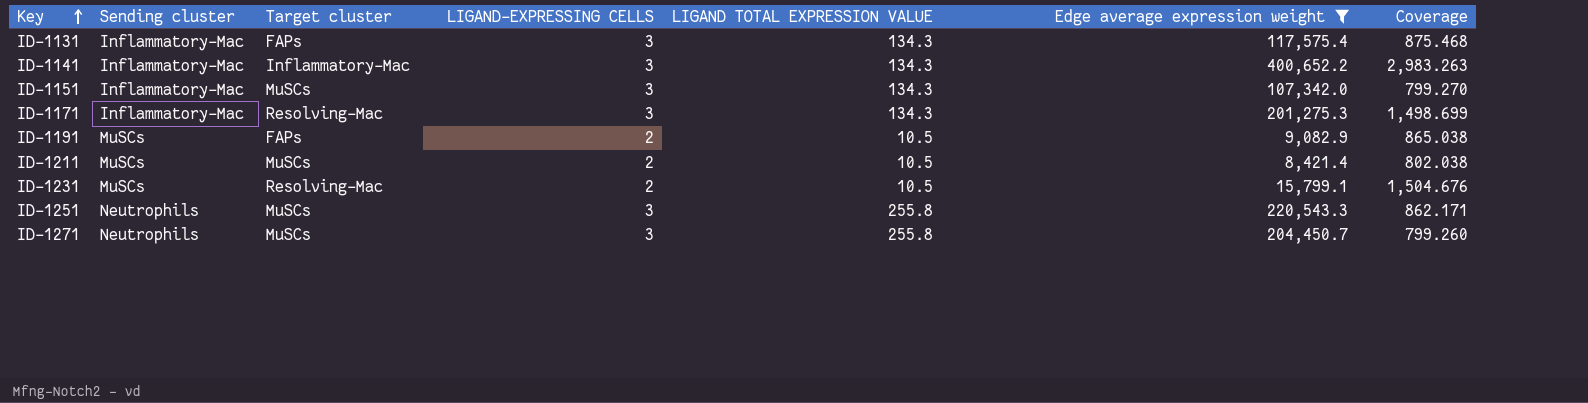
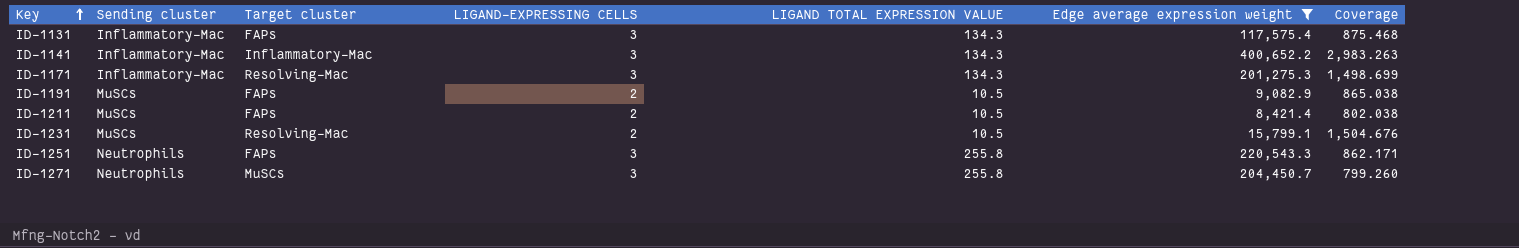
row ID-1151: Inflammatory-Mac | MuSCs | 3 | 134.3 | 107,342.0 | 799.270 -> none
ID-1211 | Target cluster: MuSCs -> FAPs
ID-1251 | Target cluster: MuSCs -> FAPs

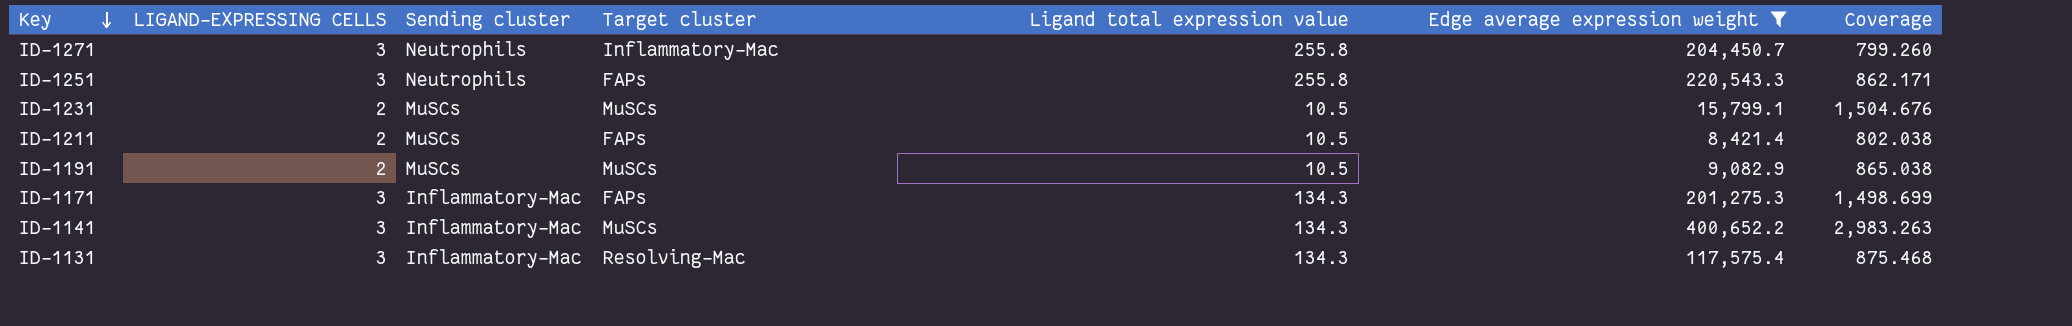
row order: Key ascending -> Key descending
column LIGAND-EXPRESSING CELLS | position: 4 -> 2
column name: LIGAND TOTAL EXPRESSION VALUE -> Ligand total expression value
ID-1271 | Target cluster: MuSCs -> Inflammatory-Mac
ID-1231 | Target cluster: Resolving-Mac -> MuSCs
ID-1191 | Target cluster: FAPs -> MuSCs
ID-1171 | Target cluster: Resolving-Mac -> FAPs
ID-1141 | Target cluster: Inflammatory-Mac -> MuSCs
ID-1131 | Target cluster: FAPs -> Resolving-Mac

